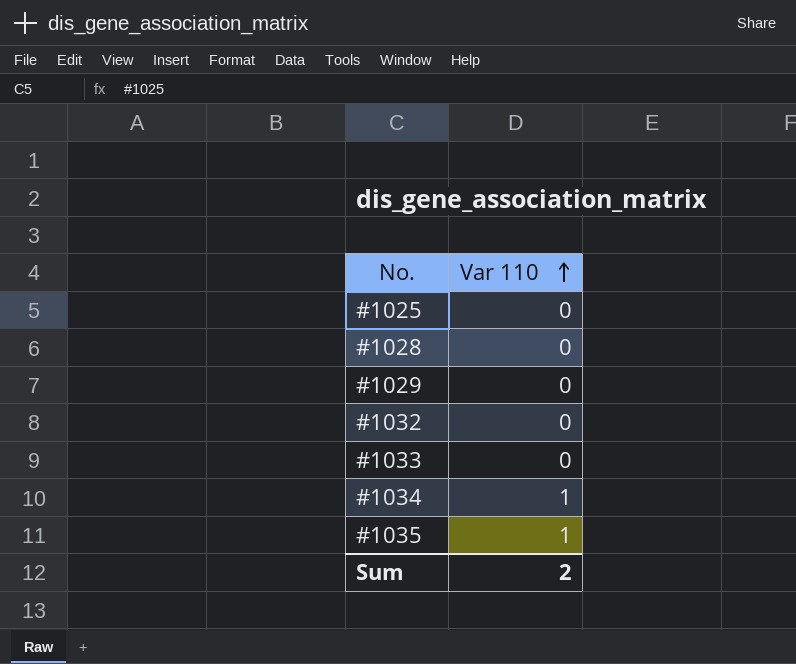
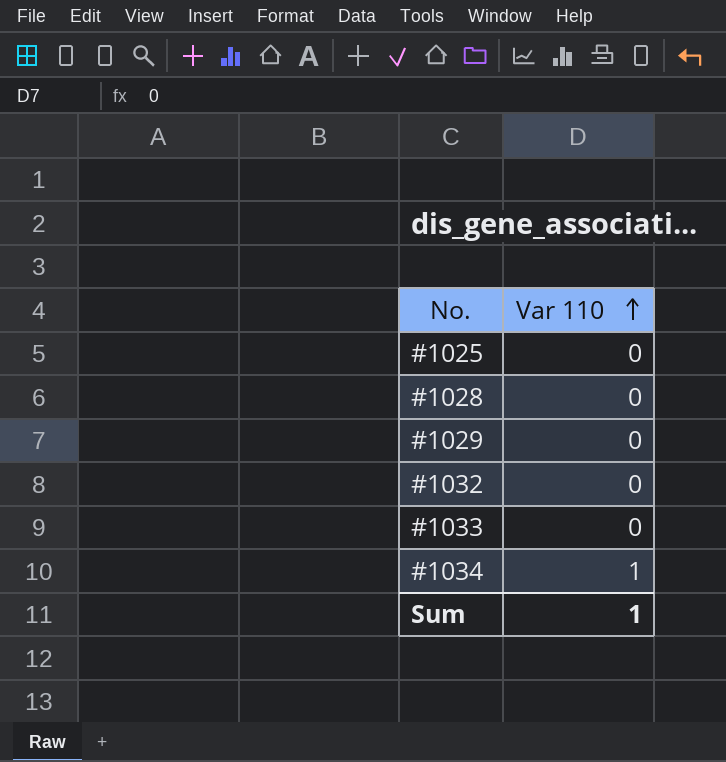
row #1035: 1 -> none
Sum | Var 110: 2 -> 1

